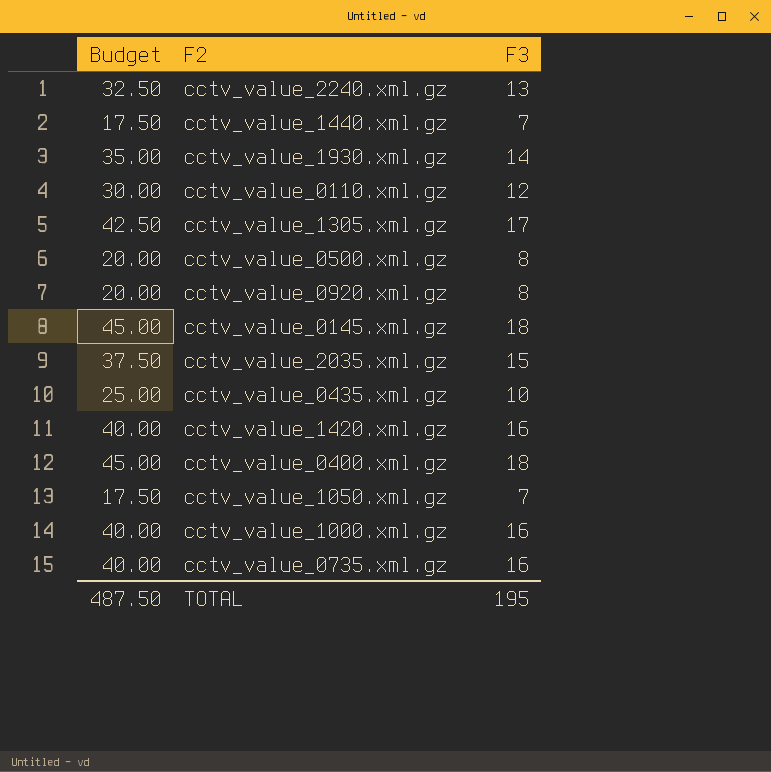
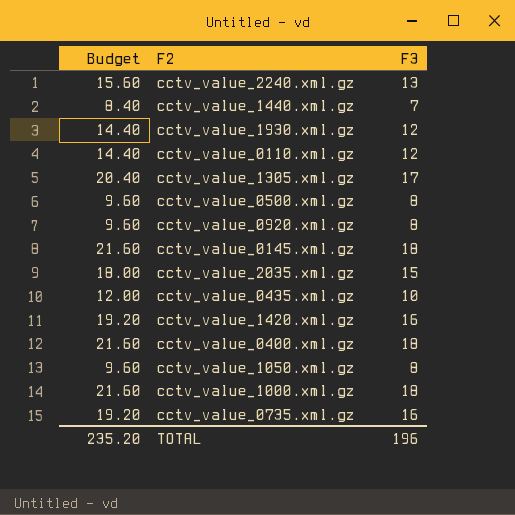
column Budget | formula: [F3] * 2.5 -> [F3] * 1.2
cctv_value_1930.xml.gz | F3: 14 -> 12
cctv_value_1050.xml.gz | F3: 7 -> 8
cctv_value_1000.xml.gz | F3: 16 -> 18
TOTAL | Budget: 487.50 -> 235.20
TOTAL | F3: 195 -> 196

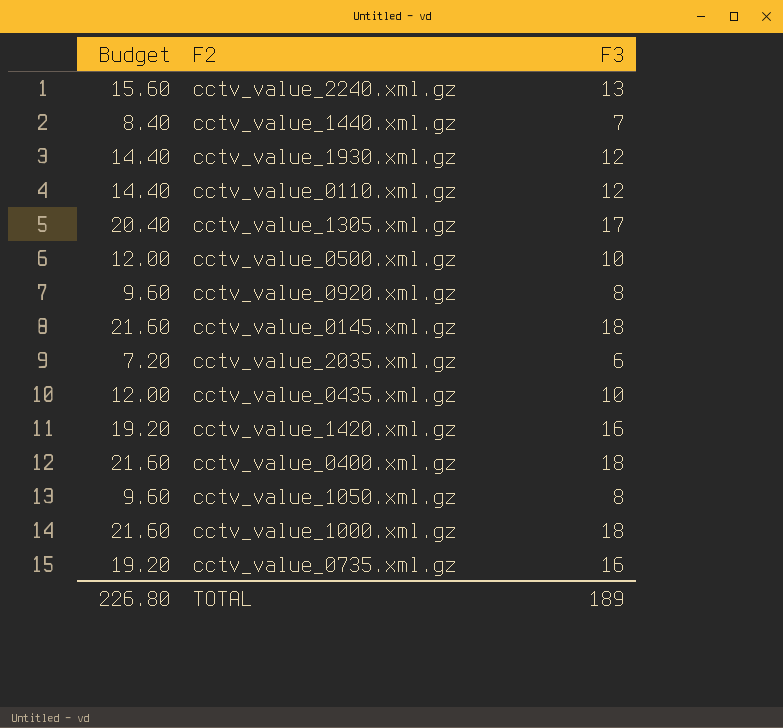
cctv_value_0500.xml.gz | Budget: 9.60 -> 12.00
cctv_value_0500.xml.gz | F3: 8 -> 10
cctv_value_2035.xml.gz | Budget: 18.00 -> 7.20
cctv_value_2035.xml.gz | F3: 15 -> 6
TOTAL | Budget: 235.20 -> 226.80
TOTAL | F3: 196 -> 189

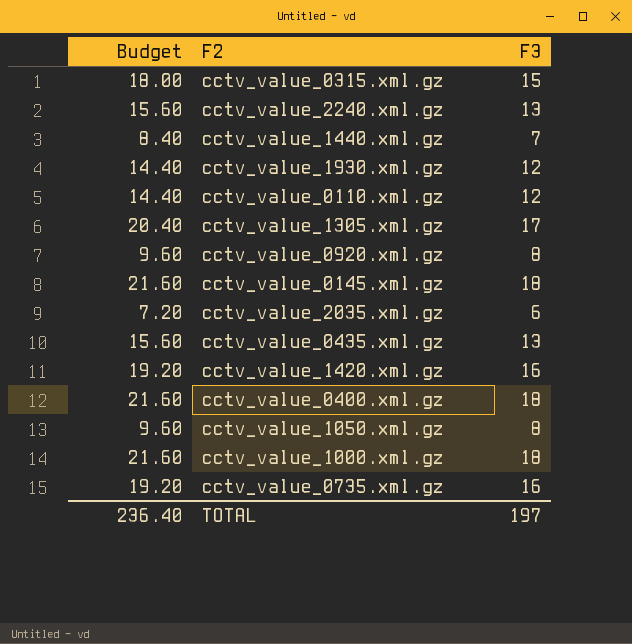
row cctv_value_0500.xml.gz: 12.00 | 10 -> none
row cctv_value_0315.xml.gz: none -> 18.00 | 15
cctv_value_0435.xml.gz | Budget: 12.00 -> 15.60
cctv_value_0435.xml.gz | F3: 10 -> 13
TOTAL | Budget: 226.80 -> 236.40
TOTAL | F3: 189 -> 197

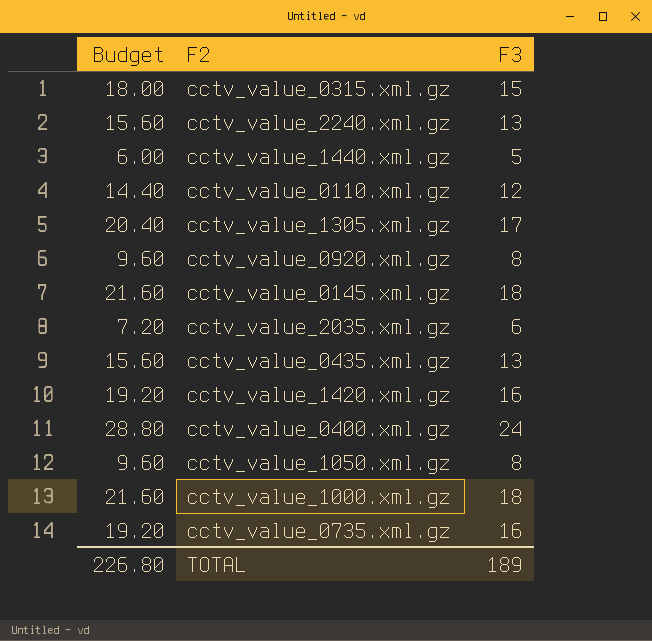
row cctv_value_1930.xml.gz: 14.40 | 12 -> none
cctv_value_1440.xml.gz | Budget: 8.40 -> 6.00
cctv_value_1440.xml.gz | F3: 7 -> 5
cctv_value_0400.xml.gz | Budget: 21.60 -> 28.80
cctv_value_0400.xml.gz | F3: 18 -> 24
TOTAL | Budget: 236.40 -> 226.80
TOTAL | F3: 197 -> 189

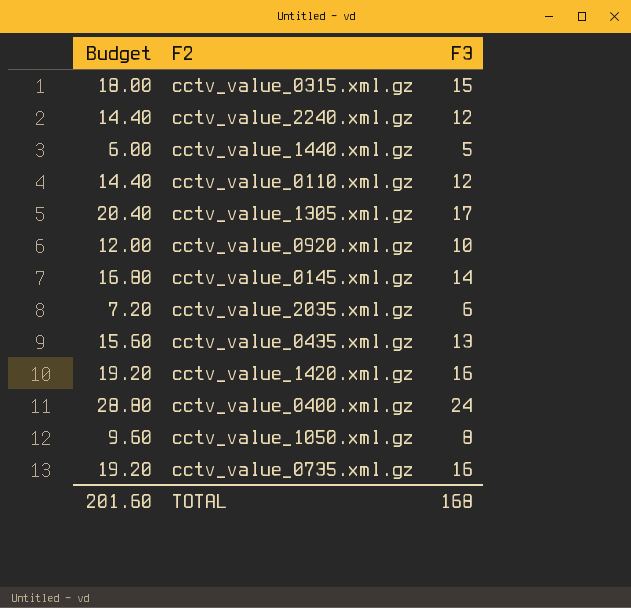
row cctv_value_1000.xml.gz: 21.60 | 18 -> none
cctv_value_2240.xml.gz | Budget: 15.60 -> 14.40
cctv_value_2240.xml.gz | F3: 13 -> 12
cctv_value_0920.xml.gz | Budget: 9.60 -> 12.00
cctv_value_0920.xml.gz | F3: 8 -> 10
cctv_value_0145.xml.gz | Budget: 21.60 -> 16.80
cctv_value_0145.xml.gz | F3: 18 -> 14
TOTAL | Budget: 226.80 -> 201.60
TOTAL | F3: 189 -> 168

